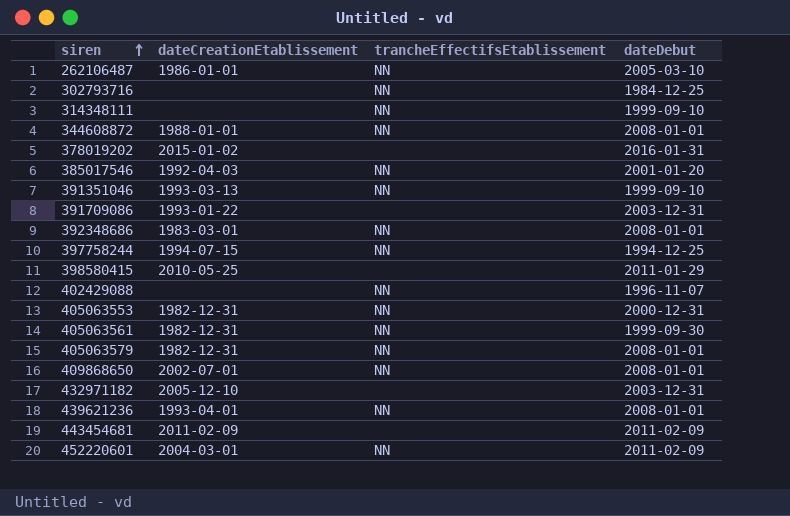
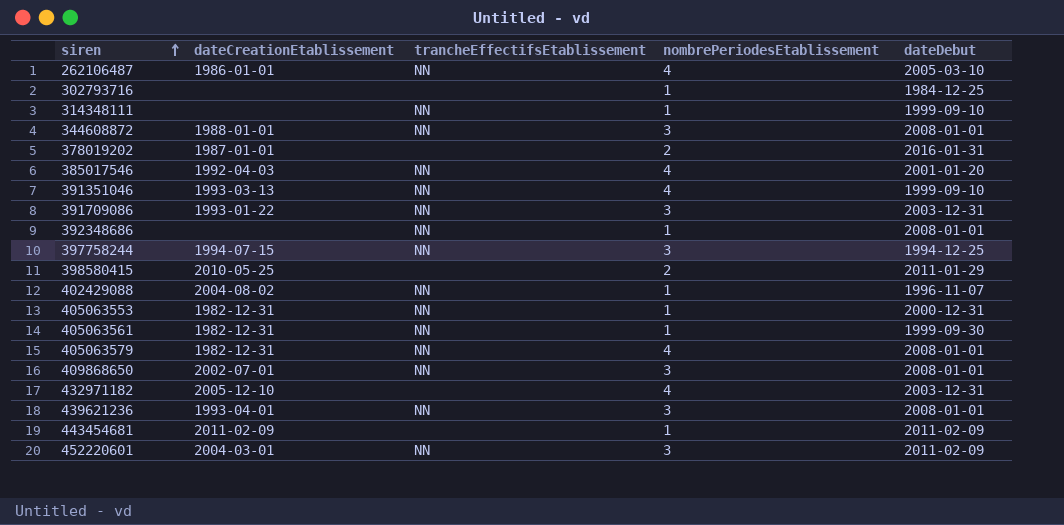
column nombrePeriodesEtablissement | position: none -> 4
302793716 | trancheEffectifsEtablissement: NN -> none
378019202 | dateCreationEtablissement: 2015-01-02 -> 1987-01-01
391709086 | trancheEffectifsEtablissement: none -> NN
392348686 | dateCreationEtablissement: 1983-03-01 -> none
402429088 | dateCreationEtablissement: none -> 2004-08-02

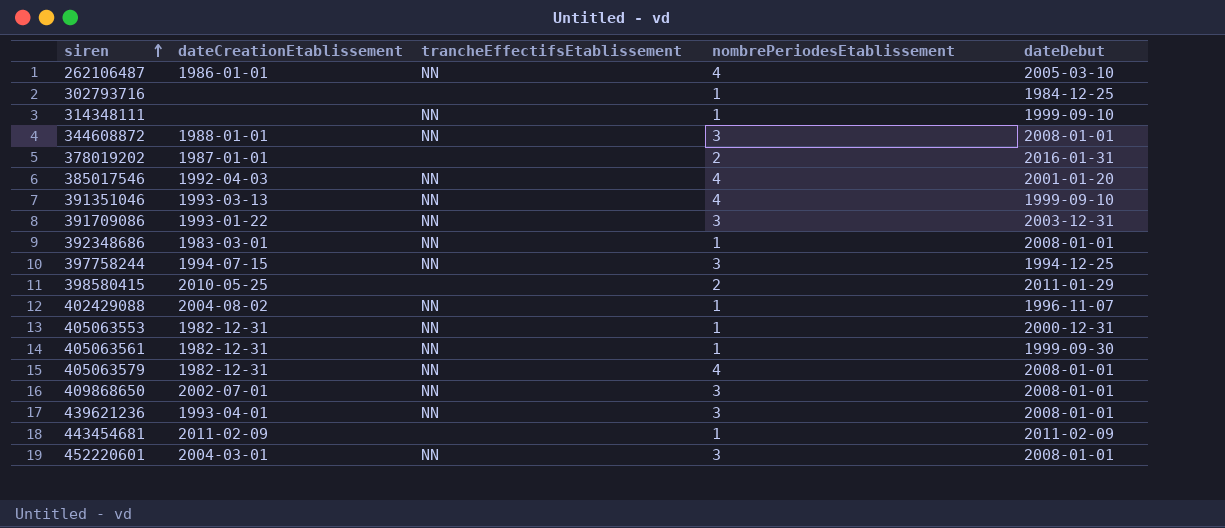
row 432971182: 2005-12-10 | none | 4 | 2003-12-31 -> none
392348686 | dateCreationEtablissement: none -> 1983-03-01
452220601 | dateDebut: 2011-02-09 -> 2008-01-01

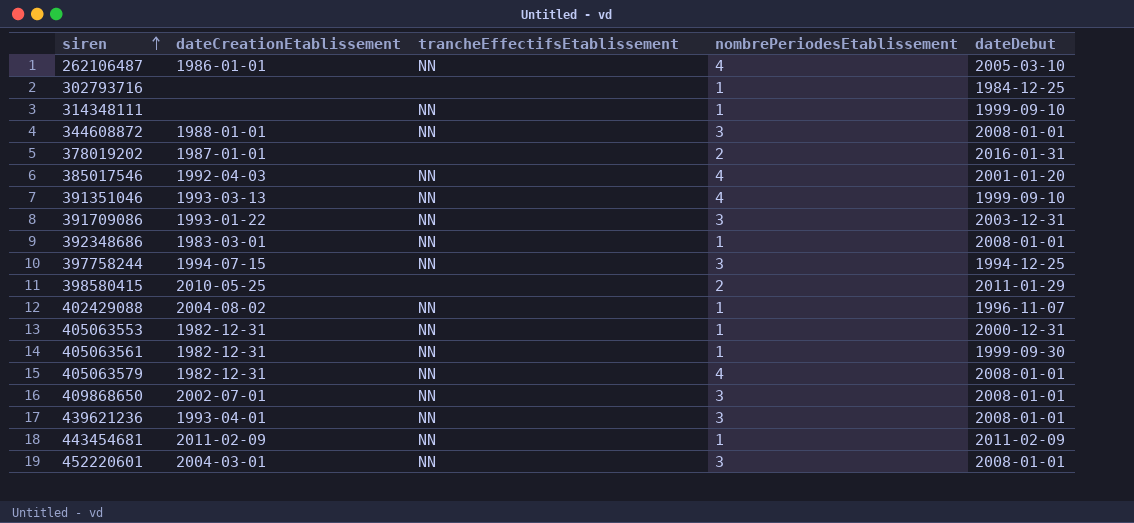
443454681 | trancheEffectifsEtablissement: none -> NN

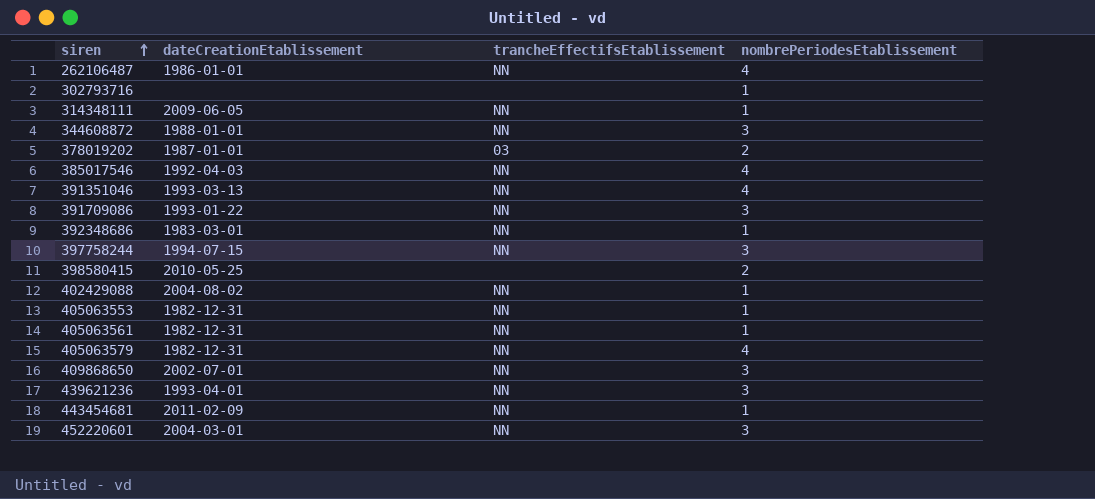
column dateDebut | position: 5 -> none
314348111 | dateCreationEtablissement: none -> 2009-06-05
378019202 | trancheEffectifsEtablissement: none -> 03

